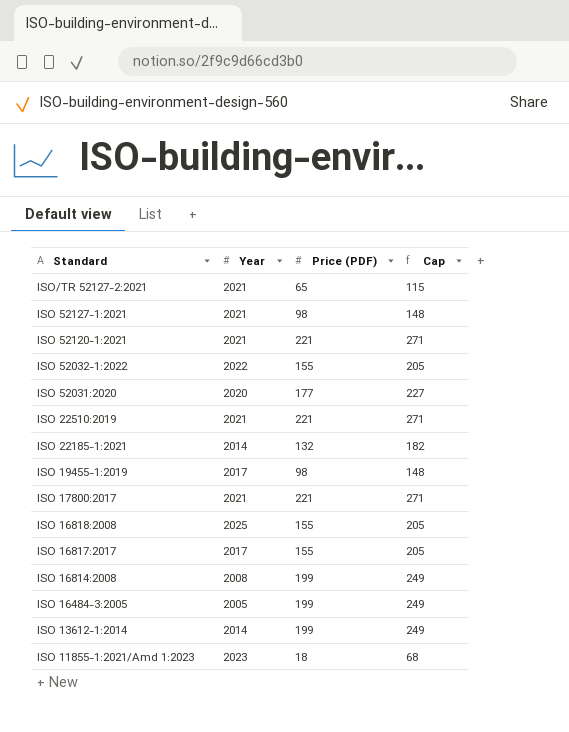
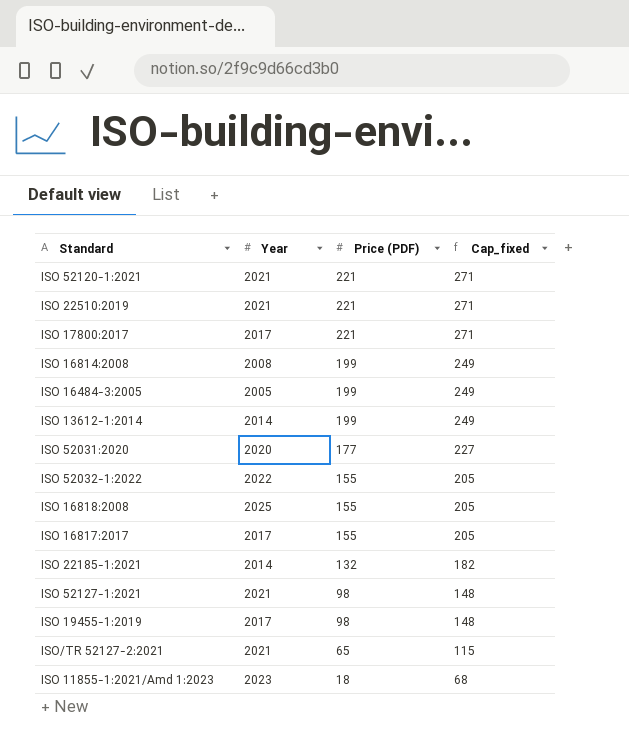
row order: Standard descending -> Price (PDF) descending
column name: Cap -> Cap_fixed
ISO 17800:2017 | Year: 2021 -> 2017

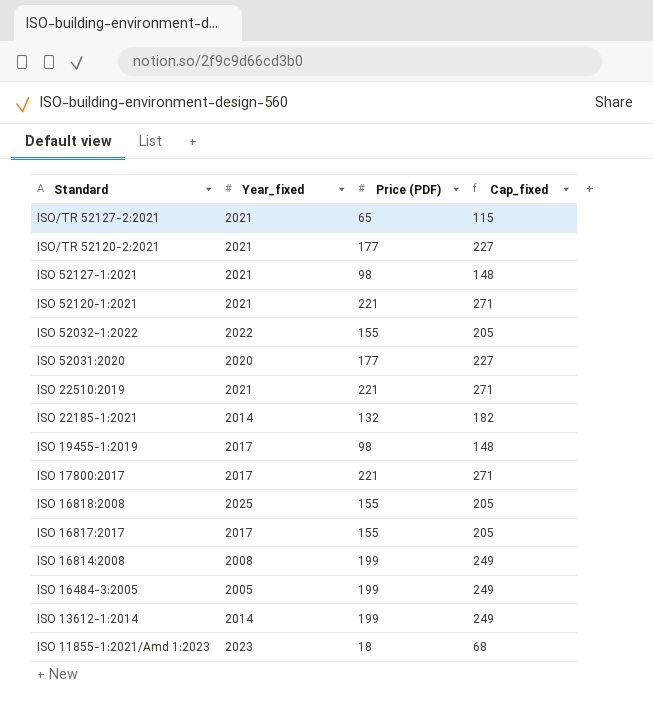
row order: Price (PDF) descending -> Standard descending
column name: Year -> Year_fixed
row ISO/TR 52120-2:2021: none -> 2021 | 177 | 227

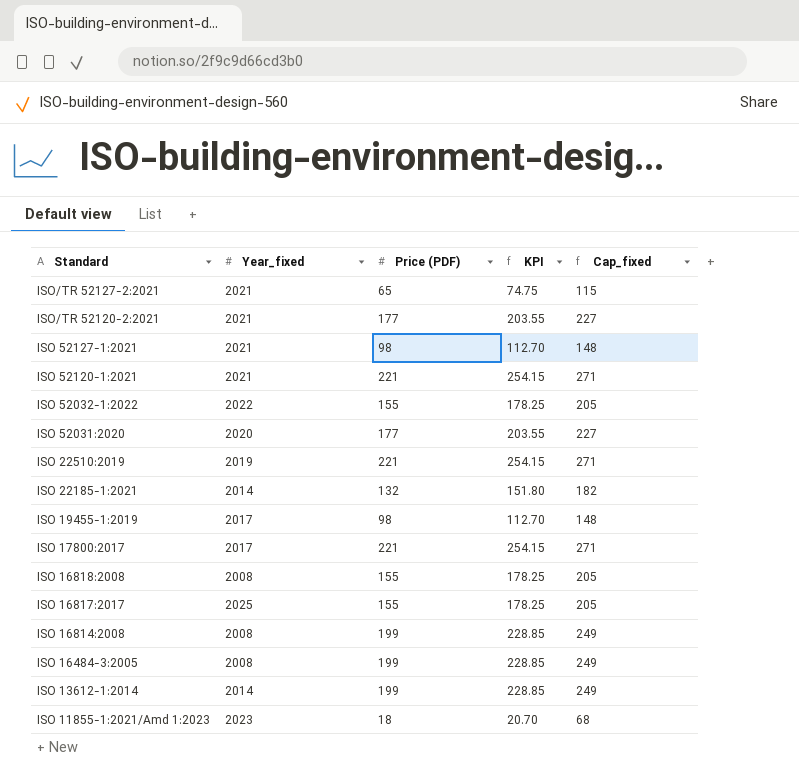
column KPI | formula: none -> [Price (PDF)] * 1.15
ISO 22510:2019 | Year_fixed: 2021 -> 2019
ISO 16818:2008 | Year_fixed: 2025 -> 2008
ISO 16817:2017 | Year_fixed: 2017 -> 2025
ISO 16484-3:2005 | Year_fixed: 2005 -> 2008

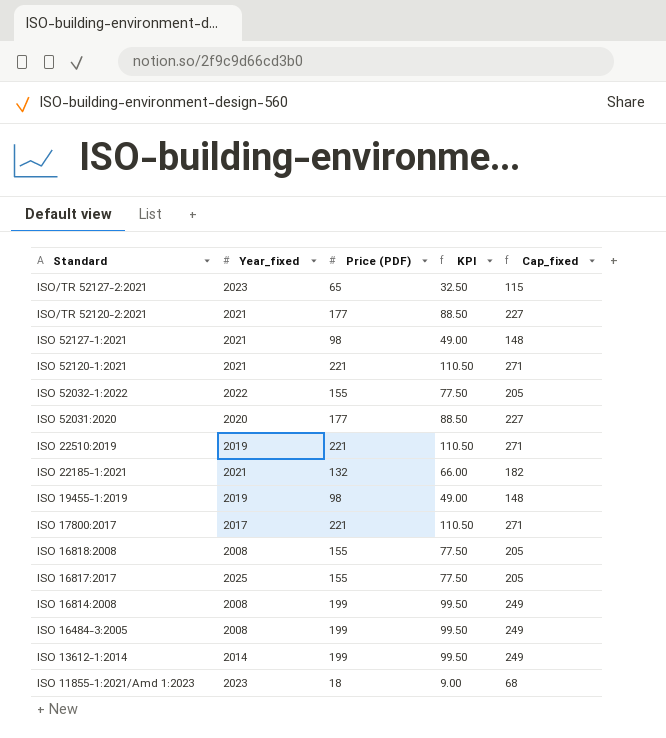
column KPI | formula: [Price (PDF)] * 1.15 -> [Price (PDF)] * 0.5
ISO/TR 52127-2:2021 | Year_fixed: 2021 -> 2023
ISO 22185-1:2021 | Year_fixed: 2014 -> 2021
ISO 19455-1:2019 | Year_fixed: 2017 -> 2019

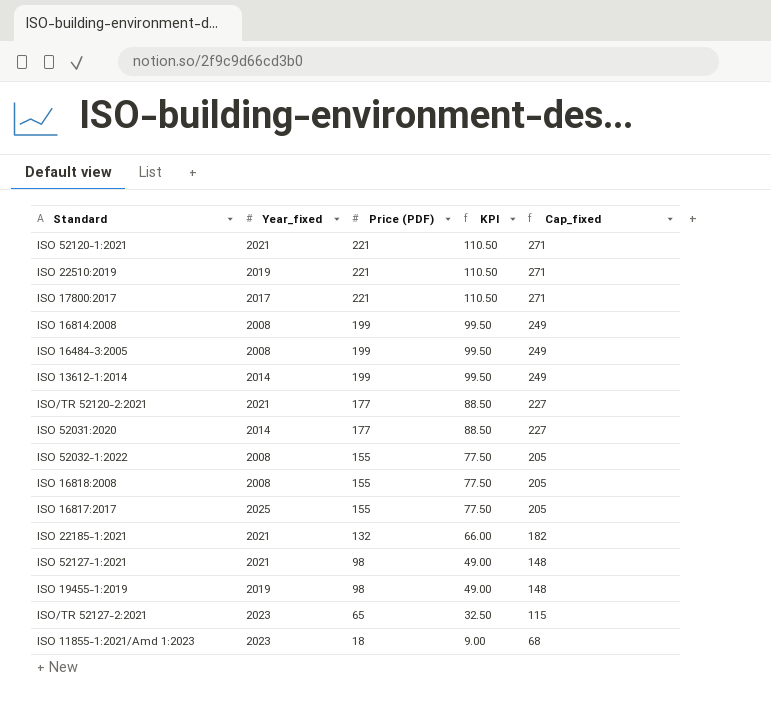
row order: Standard descending -> Price (PDF) descending
ISO 52031:2020 | Year_fixed: 2020 -> 2014
ISO 52032-1:2022 | Year_fixed: 2022 -> 2008

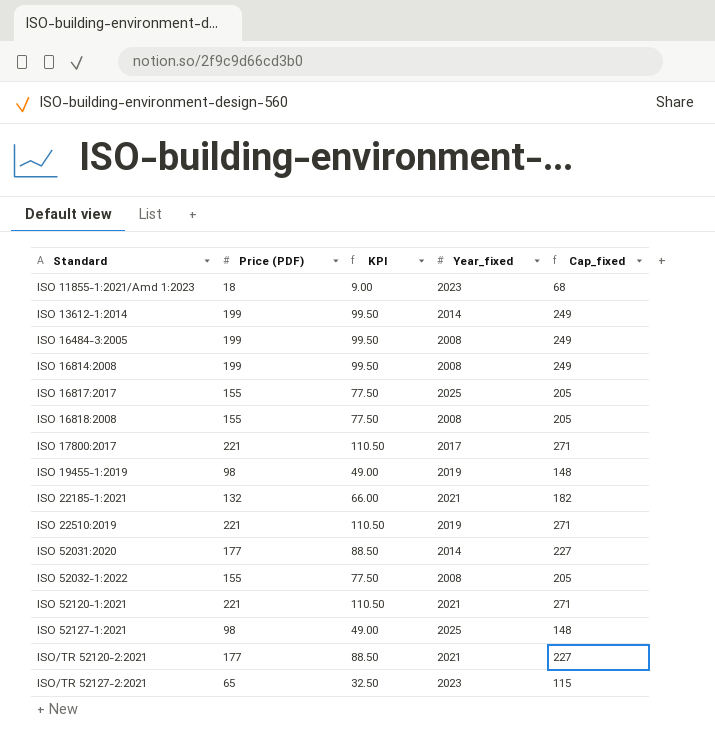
row order: Price (PDF) descending -> Standard ascending
column Year_fixed | position: 2 -> 4
ISO 52127-1:2021 | Year_fixed: 2021 -> 2025

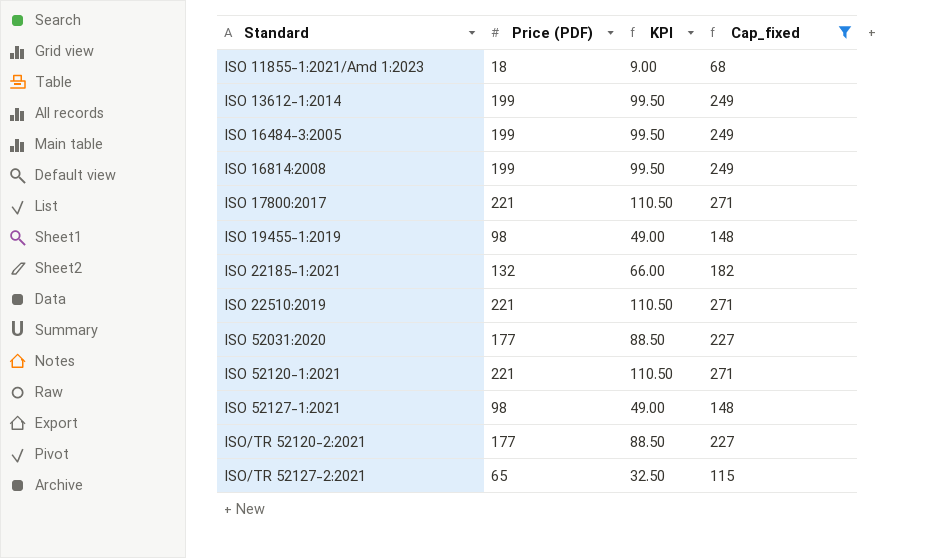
filter: none -> Cap_fixed != 205
column Year_fixed | position: 4 -> none

